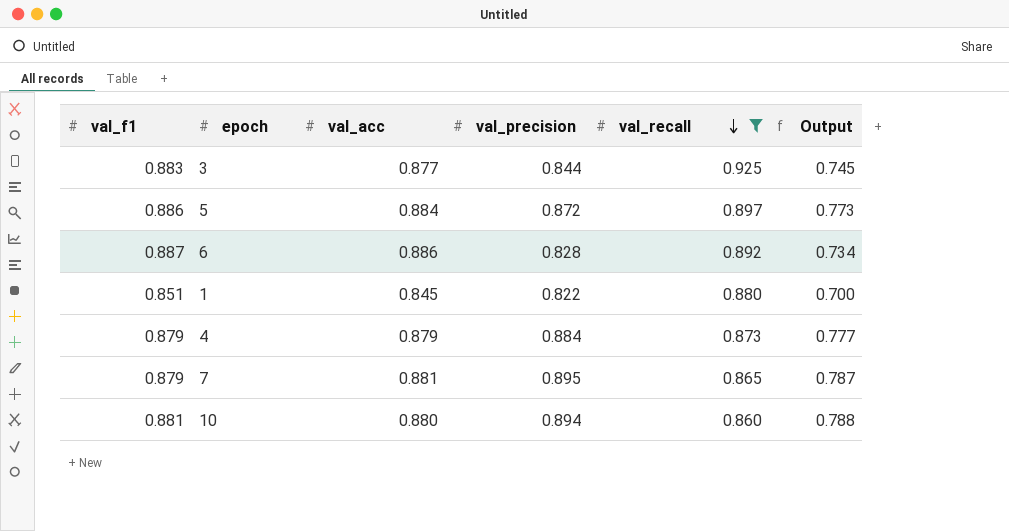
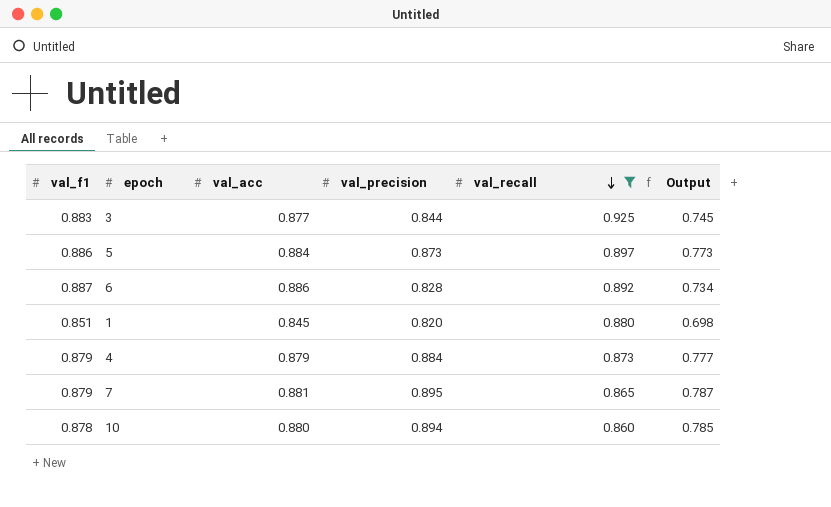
5 | val_precision: 0.872 -> 0.873
1 | val_precision: 0.822 -> 0.820
1 | Output: 0.700 -> 0.698
10 | val_f1: 0.881 -> 0.878
10 | Output: 0.788 -> 0.785

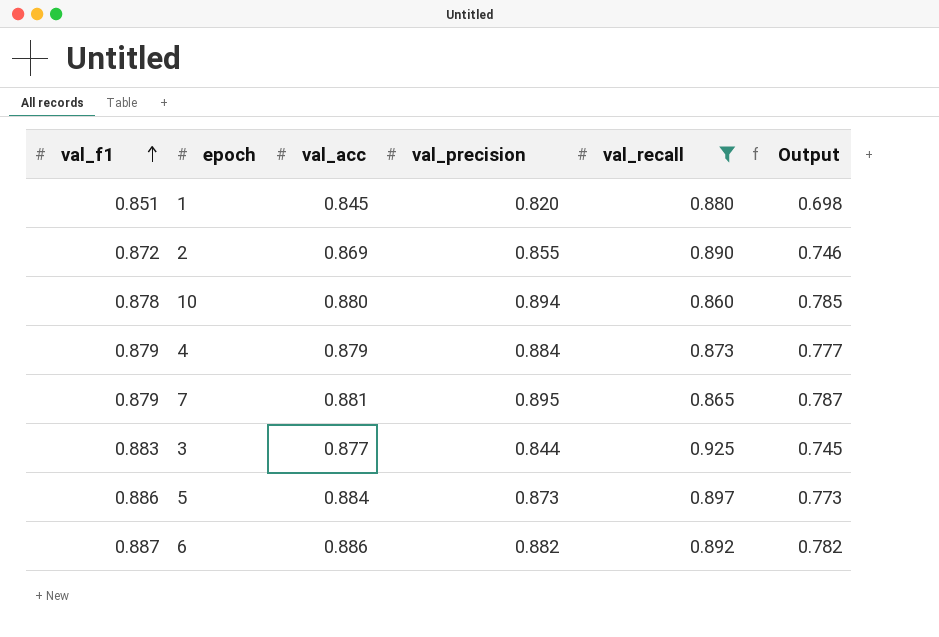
row order: val_recall descending -> val_f1 ascending
row 2: none -> 0.872 | 0.869 | 0.855 | 0.890 | 0.746
6 | val_precision: 0.828 -> 0.882
6 | Output: 0.734 -> 0.782

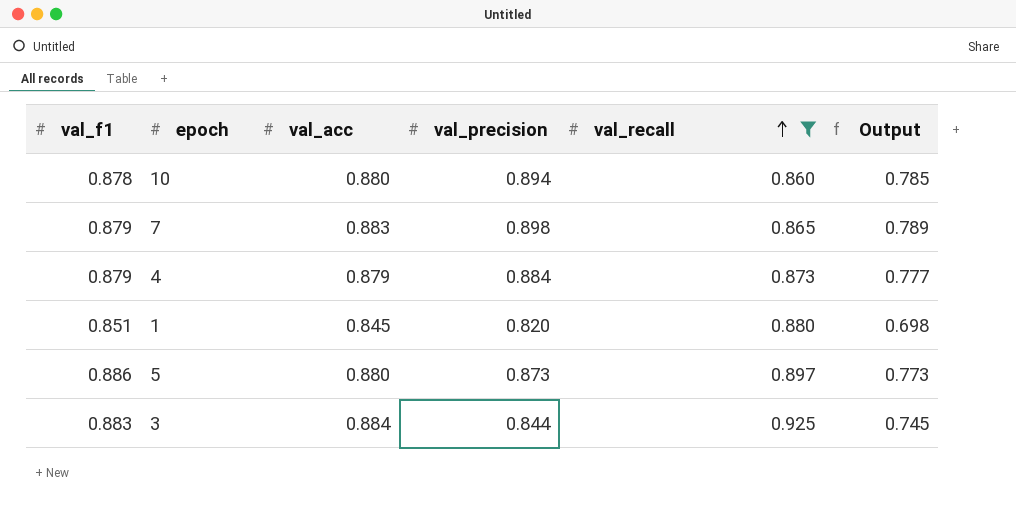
row order: val_f1 ascending -> val_recall ascending
row 2: 0.872 | 0.869 | 0.855 | 0.890 | 0.746 -> none
row 6: 0.887 | 0.886 | 0.882 | 0.892 | 0.782 -> none
7 | val_acc: 0.881 -> 0.883
7 | val_precision: 0.895 -> 0.898
7 | Output: 0.787 -> 0.789
5 | val_acc: 0.884 -> 0.880
3 | val_acc: 0.877 -> 0.884

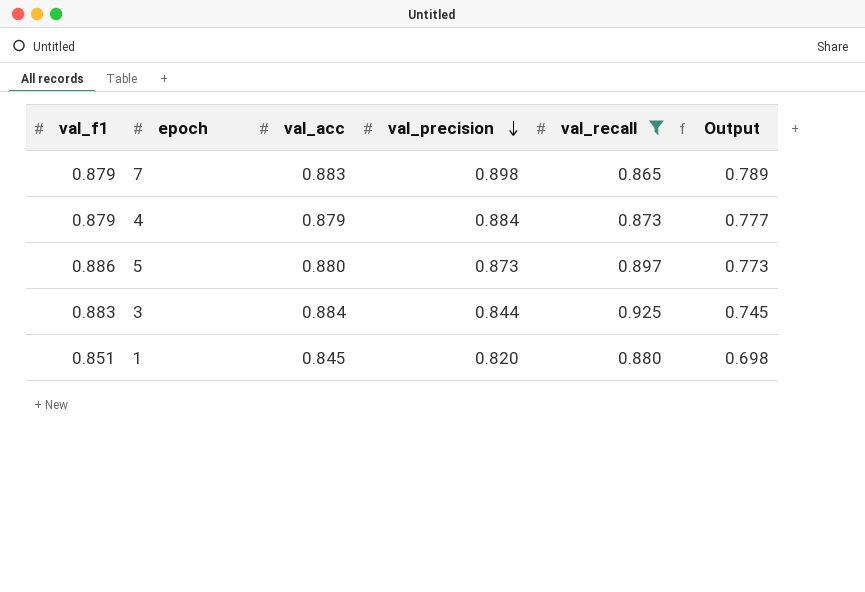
row order: val_recall ascending -> val_precision descending
row 10: 0.878 | 0.880 | 0.894 | 0.860 | 0.785 -> none

